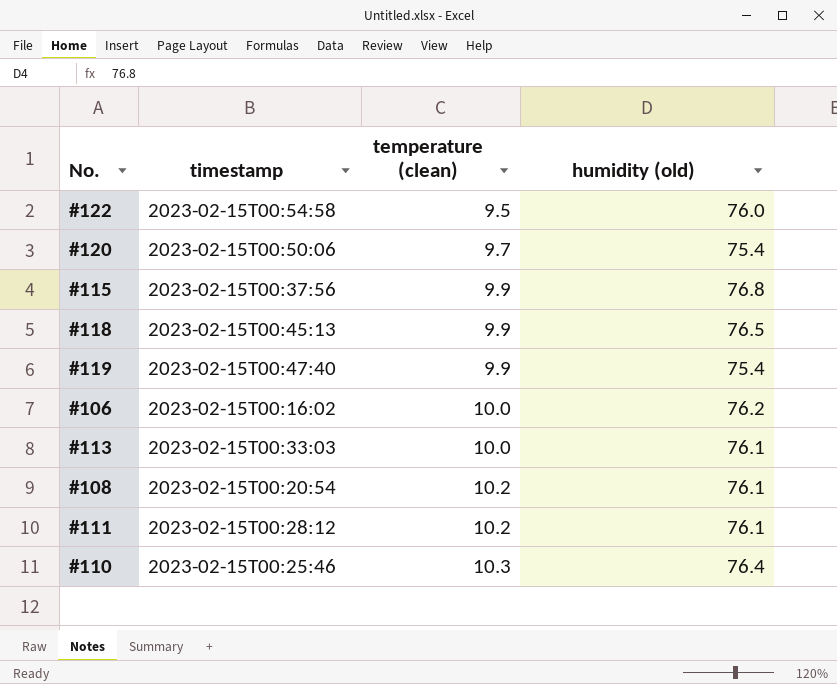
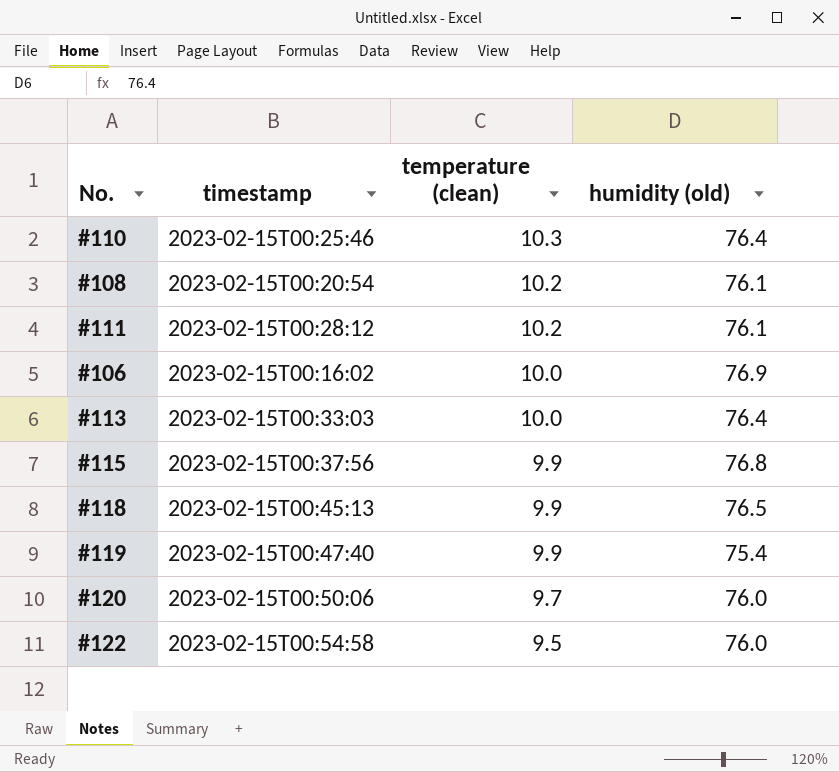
row order: temperature (clean) ascending -> temperature (clean) descending
#106 | humidity (old): 76.2 -> 76.9
#113 | humidity (old): 76.1 -> 76.4
#120 | humidity (old): 75.4 -> 76.0

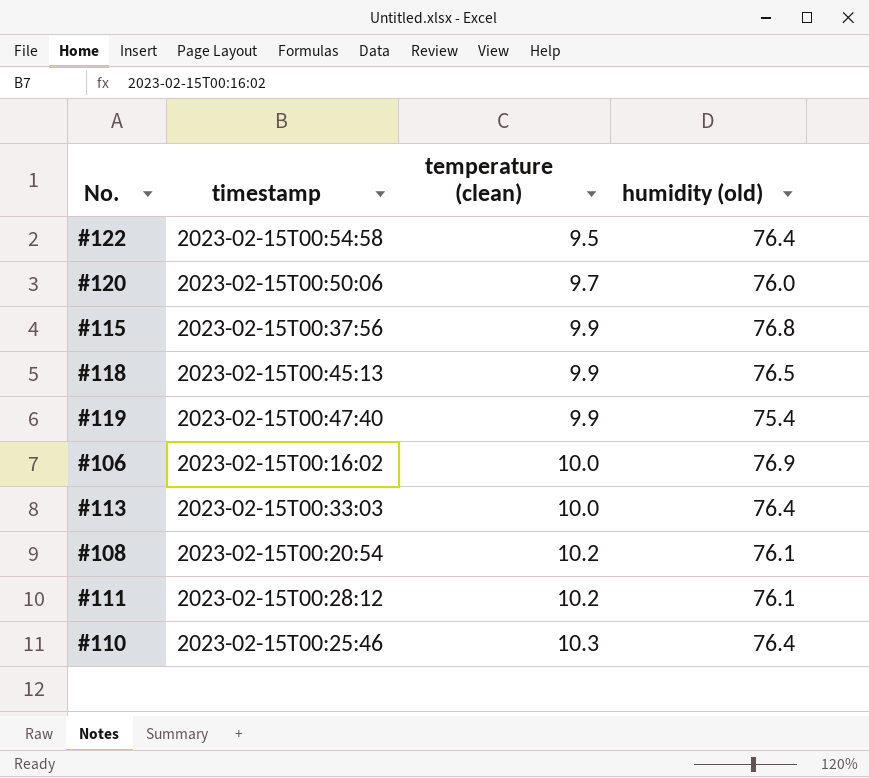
row order: temperature (clean) descending -> temperature (clean) ascending
#122 | humidity (old): 76.0 -> 76.4

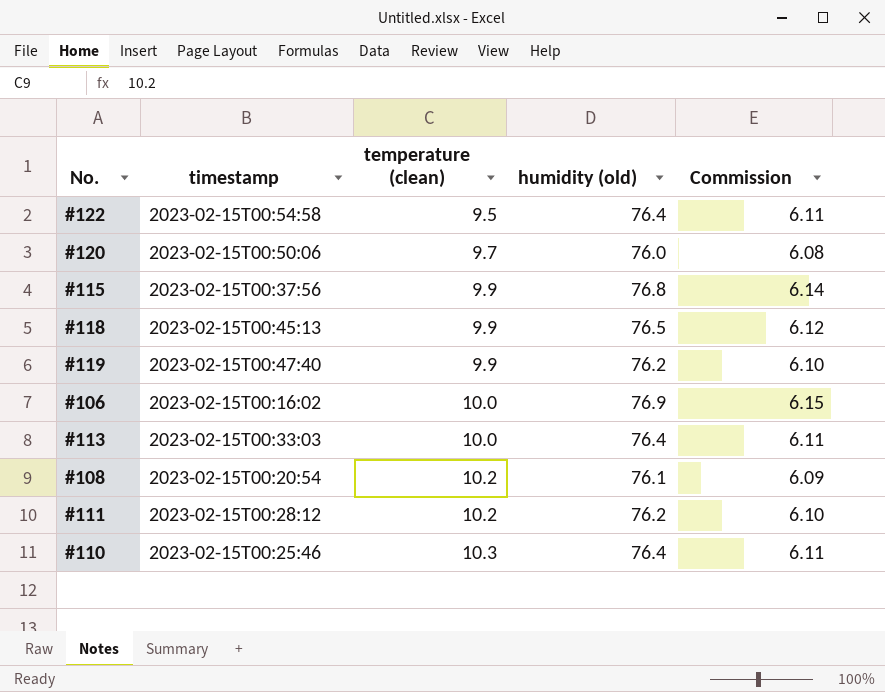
column Commission | formula: none -> [humidity (old)] * 0.08
#119 | humidity (old): 75.4 -> 76.2
#111 | humidity (old): 76.1 -> 76.2

